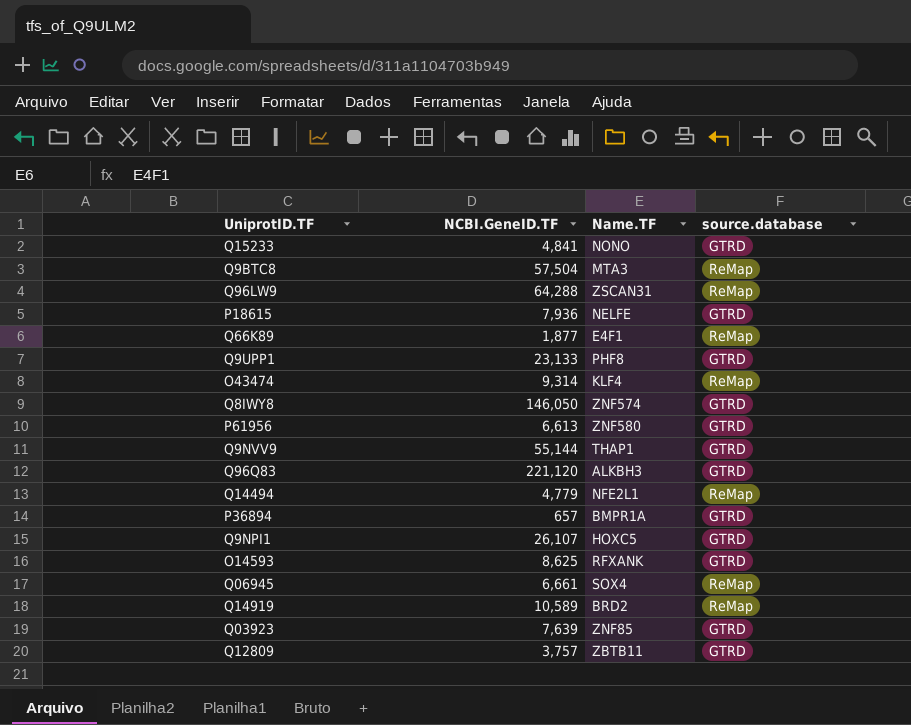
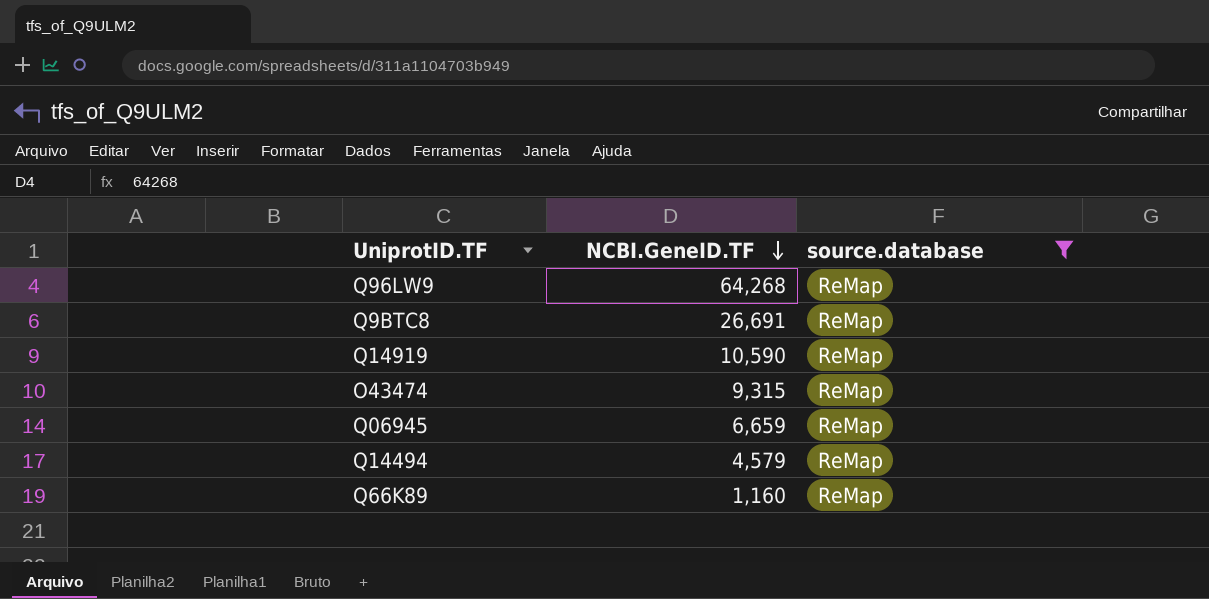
filter: none -> source.database = ReMap
row order: none -> NCBI.GeneID.TF descending
column Name.TF | position: 3 -> none
Q96LW9 | NCBI.GeneID.TF: 64,288 -> 64,268
Q9BTC8 | NCBI.GeneID.TF: 57,504 -> 26,691
Q14919 | NCBI.GeneID.TF: 10,589 -> 10,590
O43474 | NCBI.GeneID.TF: 9,314 -> 9,315
Q06945 | NCBI.GeneID.TF: 6,661 -> 6,659
Q14494 | NCBI.GeneID.TF: 4,779 -> 4,579
Q66K89 | NCBI.GeneID.TF: 1,877 -> 1,160

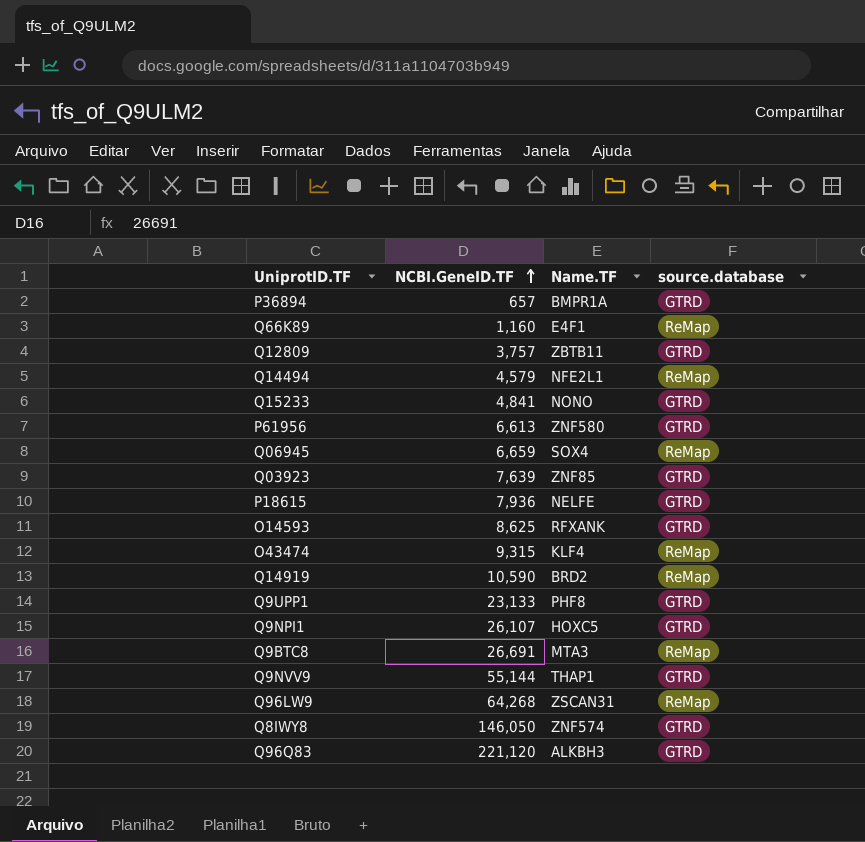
filter: source.database = ReMap -> none
row order: NCBI.GeneID.TF descending -> NCBI.GeneID.TF ascending
column Name.TF | position: none -> 3

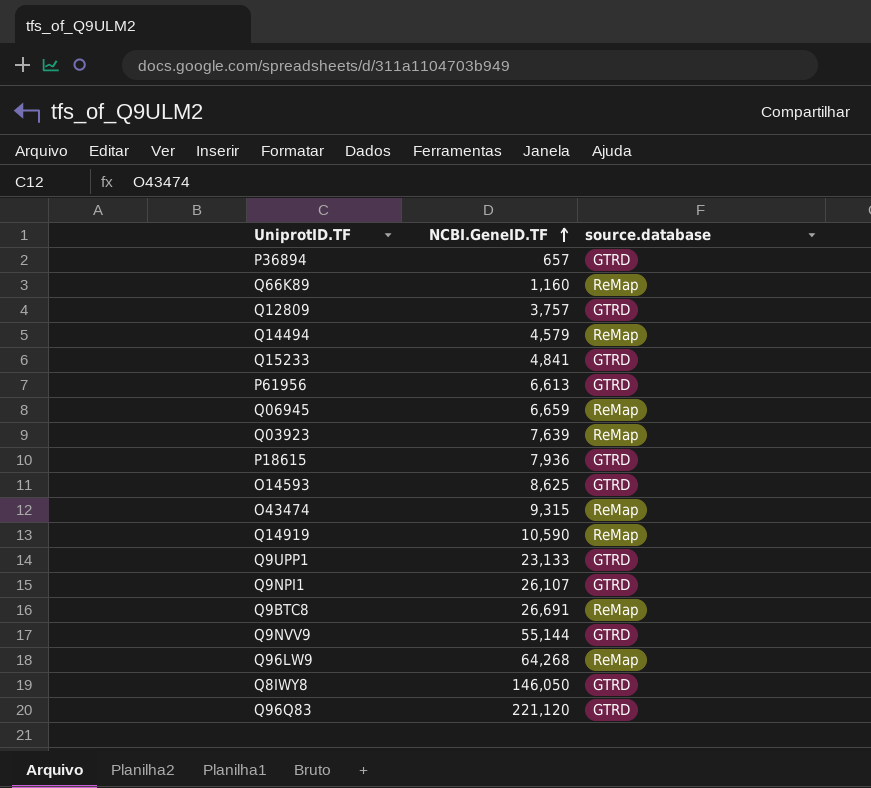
column Name.TF | position: 3 -> none
Q03923 | source.database: GTRD -> ReMap

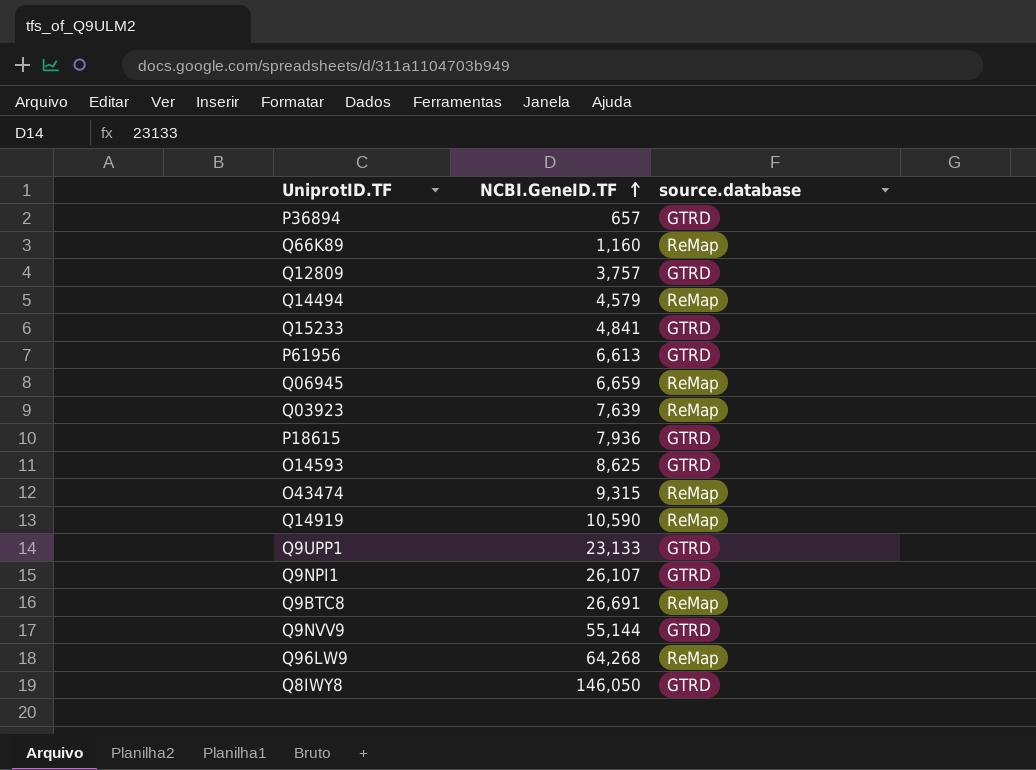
row Q96Q83: 221,120 | GTRD -> none

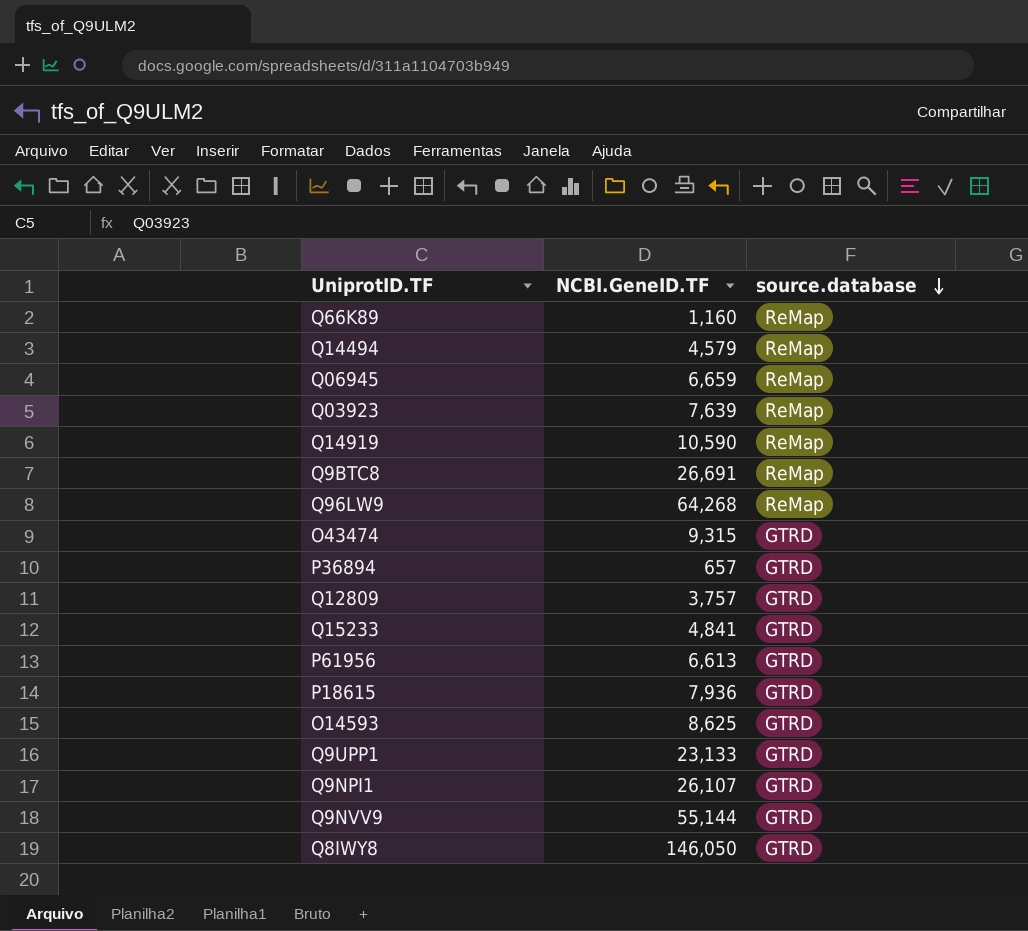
row order: NCBI.GeneID.TF ascending -> source.database descending
O43474 | source.database: ReMap -> GTRD

